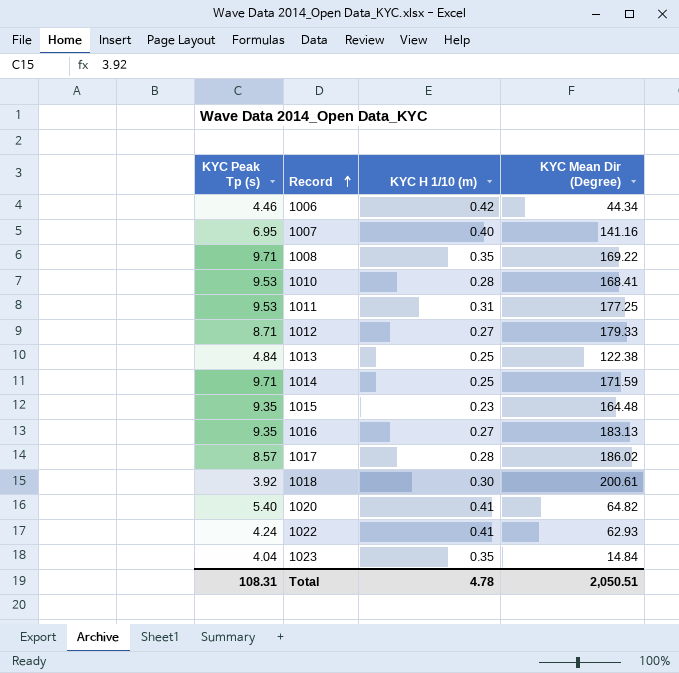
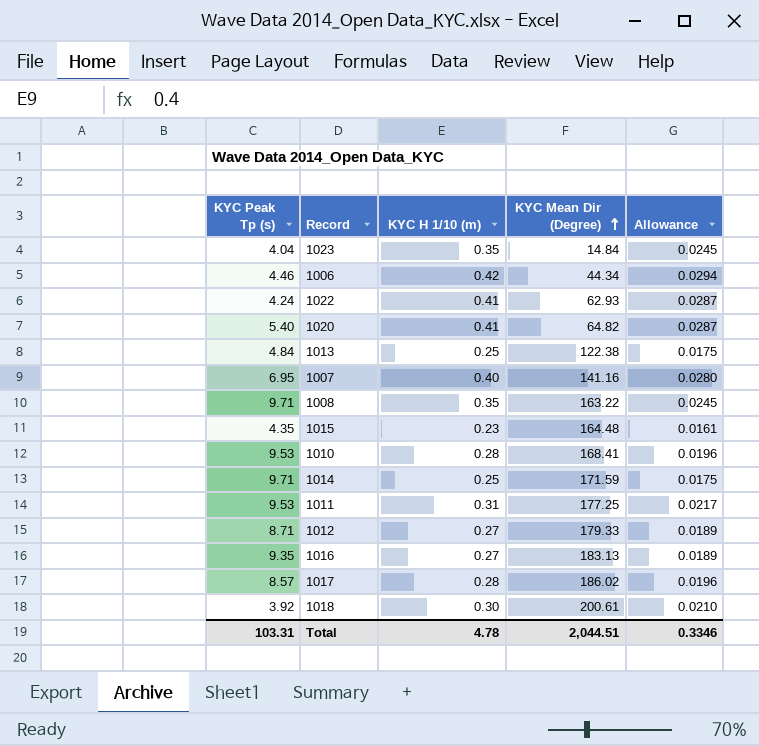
row order: Record ascending -> KYC Mean Dir (Degree) ascending
column Allowance | formula: none -> [KYC H 1/10 (m)] * 0.07
1008 | KYC Mean Dir (Degree): 169.22 -> 163.22
1015 | KYC Peak Tp (s): 9.35 -> 4.35
Total | KYC Peak Tp (s): 108.31 -> 103.31
Total | KYC Mean Dir (Degree): 2,050.51 -> 2,044.51

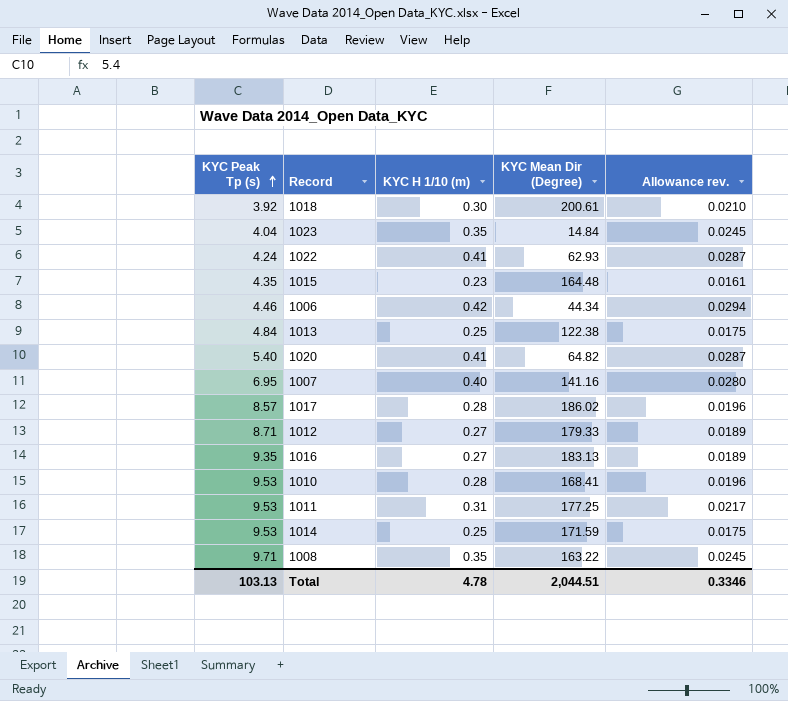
row order: KYC Mean Dir (Degree) ascending -> KYC Peak Tp (s) ascending
column name: Allowance -> Allowance rev.
1014 | KYC Peak Tp (s): 9.71 -> 9.53
Total | KYC Peak Tp (s): 103.31 -> 103.13

